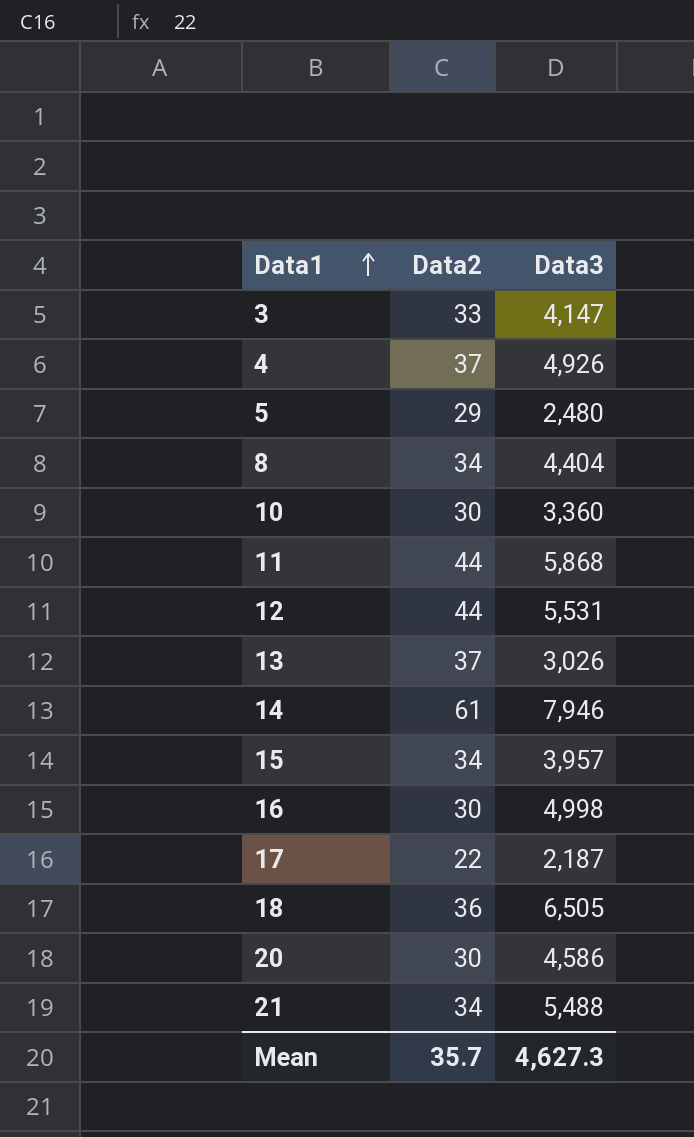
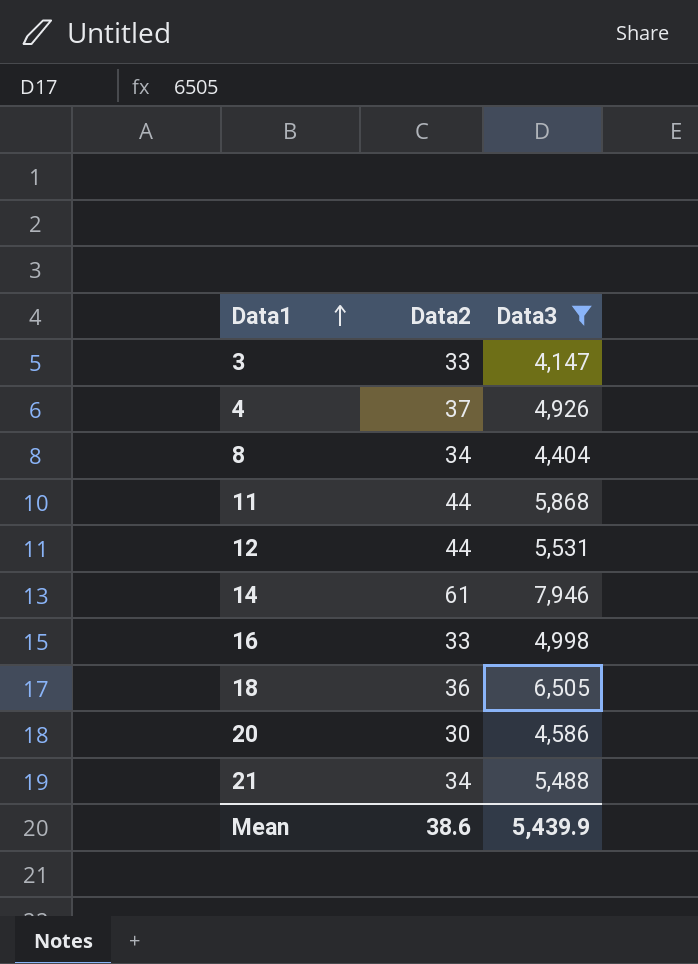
filter: none -> Data3 >= 4,147
16 | Data2: 30 -> 33
Mean | Data2: 35.7 -> 38.6
Mean | Data3: 4,627.3 -> 5,439.9

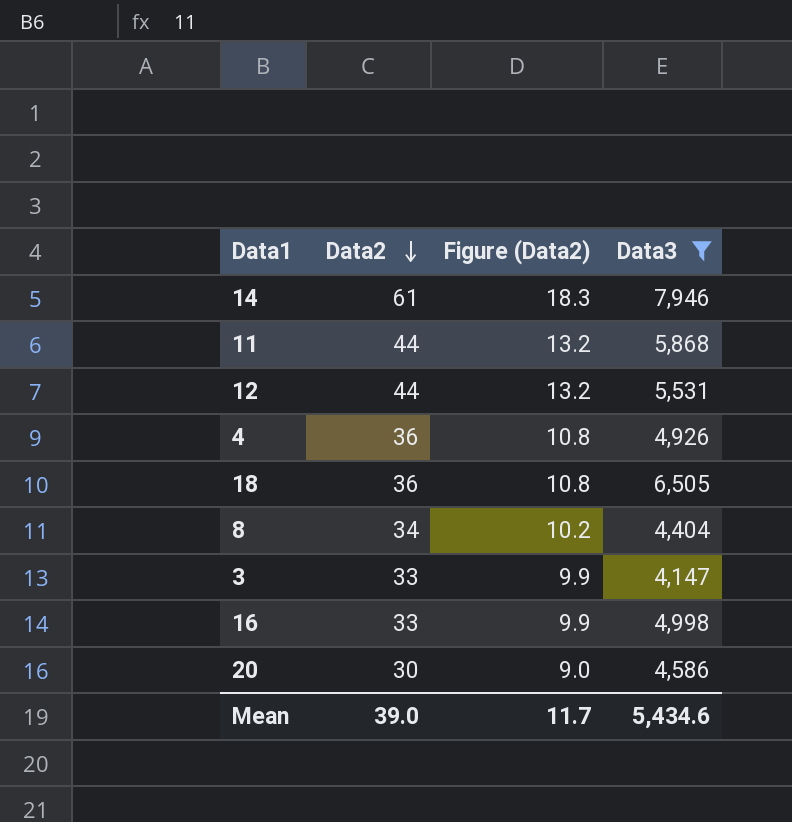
row order: Data1 ascending -> Data2 descending
column Figure (Data2) | formula: none -> [Data2] * 0.3
row 21: 34 | 5,488 -> none
4 | Data2: 37 -> 36
Mean | Data2: 38.6 -> 39.0
Mean | Data3: 5,439.9 -> 5,434.6

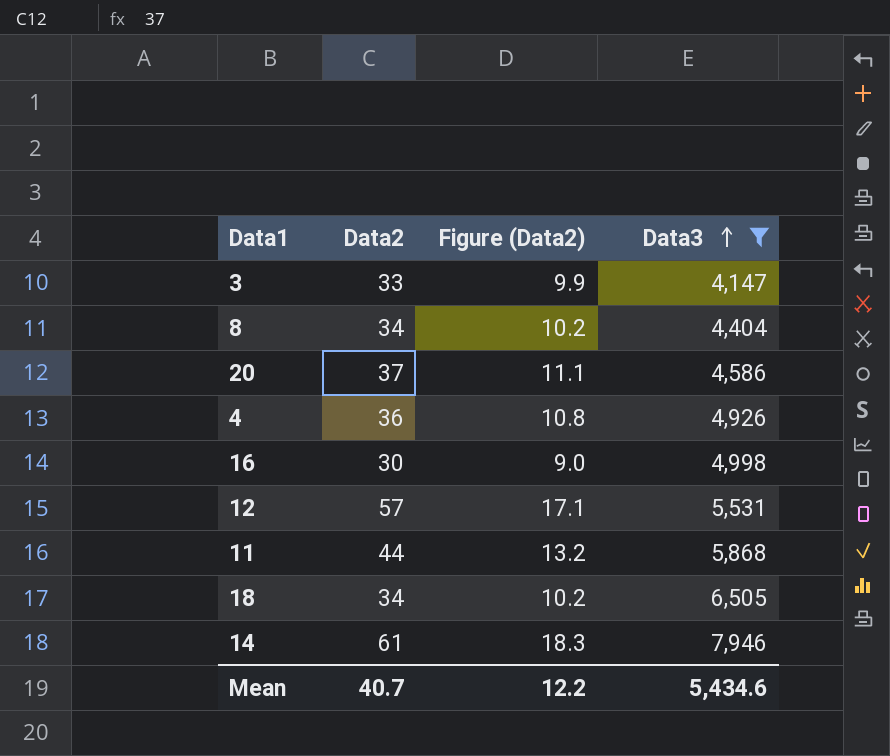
row order: Data2 descending -> Data3 ascending
20 | Data2: 30 -> 37
20 | Figure (Data2): 9.0 -> 11.1
16 | Data2: 33 -> 30
16 | Figure (Data2): 9.9 -> 9.0
12 | Data2: 44 -> 57
12 | Figure (Data2): 13.2 -> 17.1
18 | Data2: 36 -> 34
18 | Figure (Data2): 10.8 -> 10.2
Mean | Data2: 39.0 -> 40.7
Mean | Figure (Data2): 11.7 -> 12.2

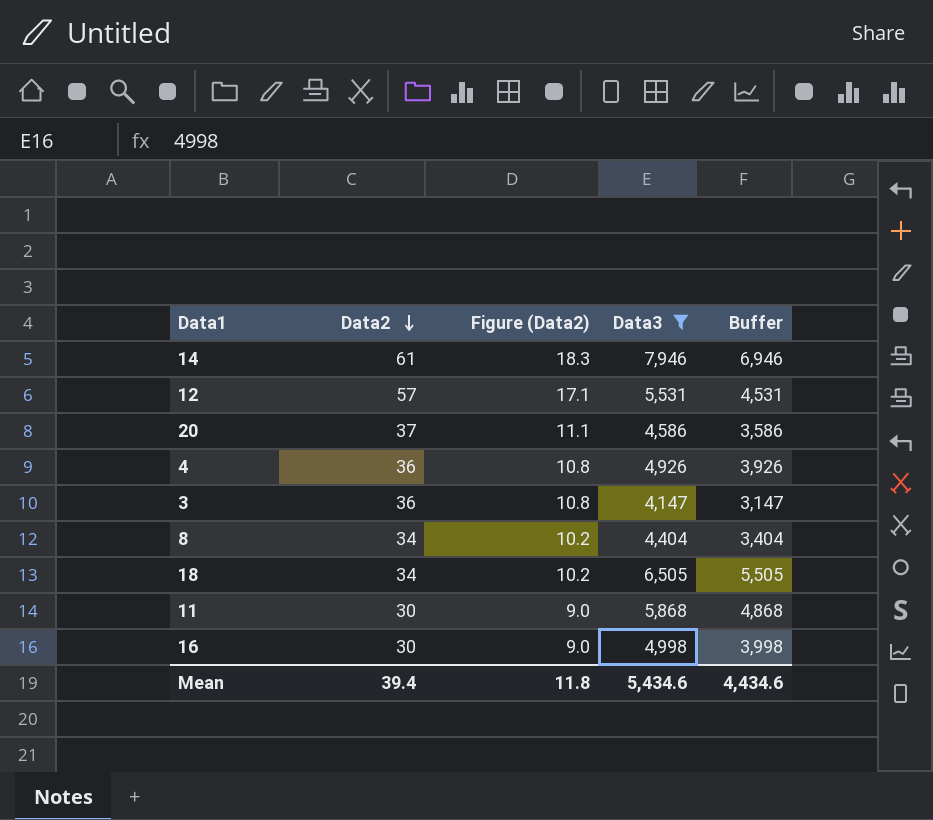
row order: Data3 ascending -> Data2 descending
column Buffer | formula: none -> [Data3] - 1000
3 | Data2: 33 -> 36
3 | Figure (Data2): 9.9 -> 10.8
11 | Data2: 44 -> 30
11 | Figure (Data2): 13.2 -> 9.0
Mean | Data2: 40.7 -> 39.4
Mean | Figure (Data2): 12.2 -> 11.8

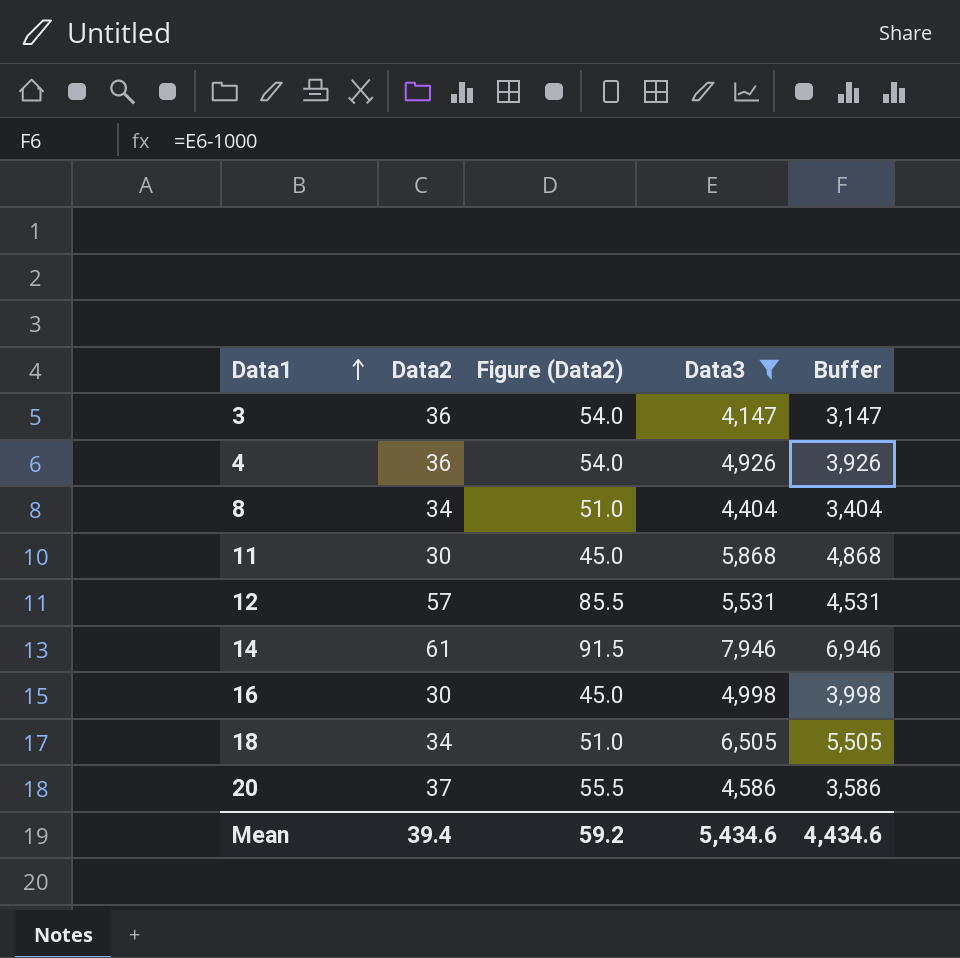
row order: Data2 descending -> Data1 ascending
column Figure (Data2) | formula: [Data2] * 0.3 -> [Data2] * 1.5
Mean | Figure (Data2): 11.8 -> 59.2

